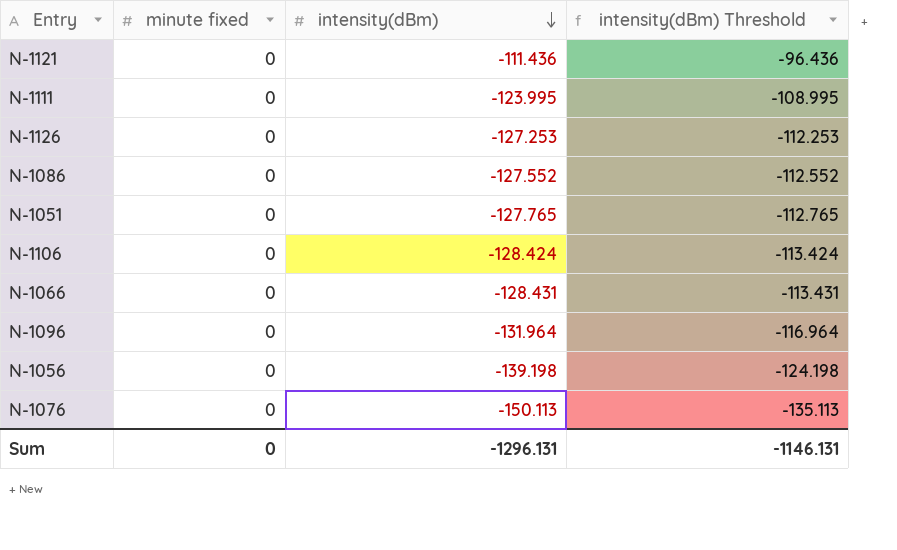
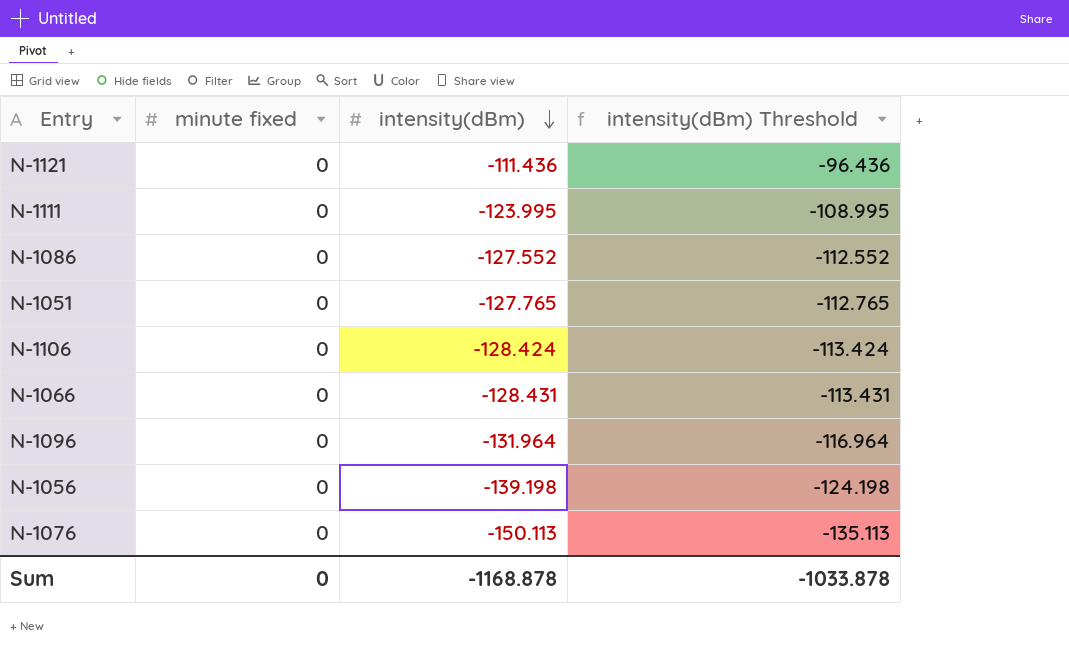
row N-1126: 0 | -127.253 | -112.253 -> none
Sum | intensity(dBm): -1296.131 -> -1168.878
Sum | intensity(dBm) Threshold: -1146.131 -> -1033.878

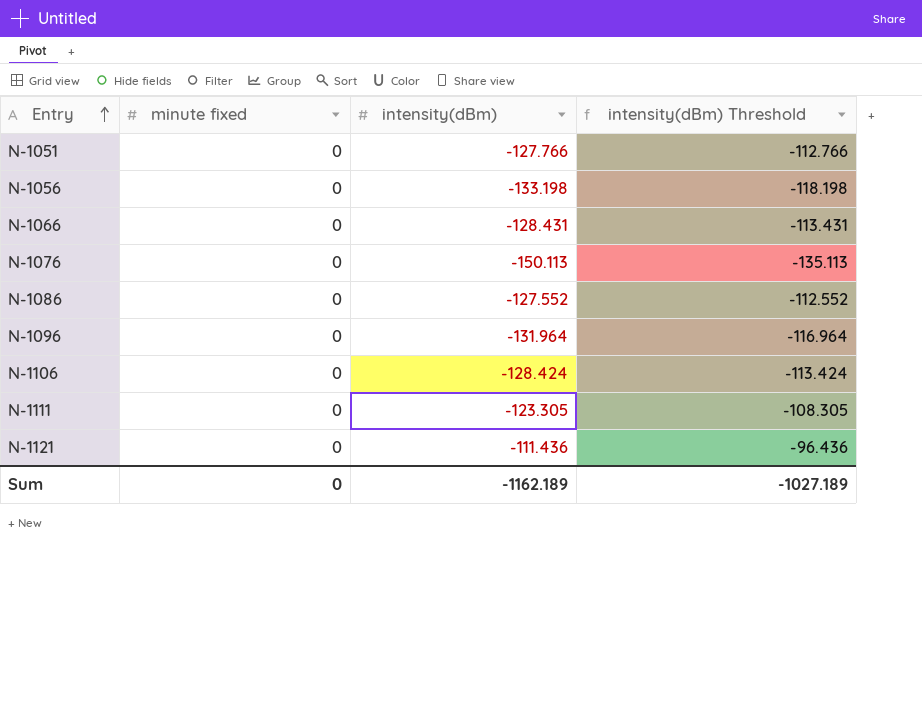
row order: intensity(dBm) descending -> Entry ascending
N-1051 | intensity(dBm): -127.765 -> -127.766
N-1051 | intensity(dBm) Threshold: -112.765 -> -112.766
N-1056 | intensity(dBm): -139.198 -> -133.198
N-1056 | intensity(dBm) Threshold: -124.198 -> -118.198
N-1111 | intensity(dBm): -123.995 -> -123.305
N-1111 | intensity(dBm) Threshold: -108.995 -> -108.305
Sum | intensity(dBm): -1168.878 -> -1162.189
Sum | intensity(dBm) Threshold: -1033.878 -> -1027.189

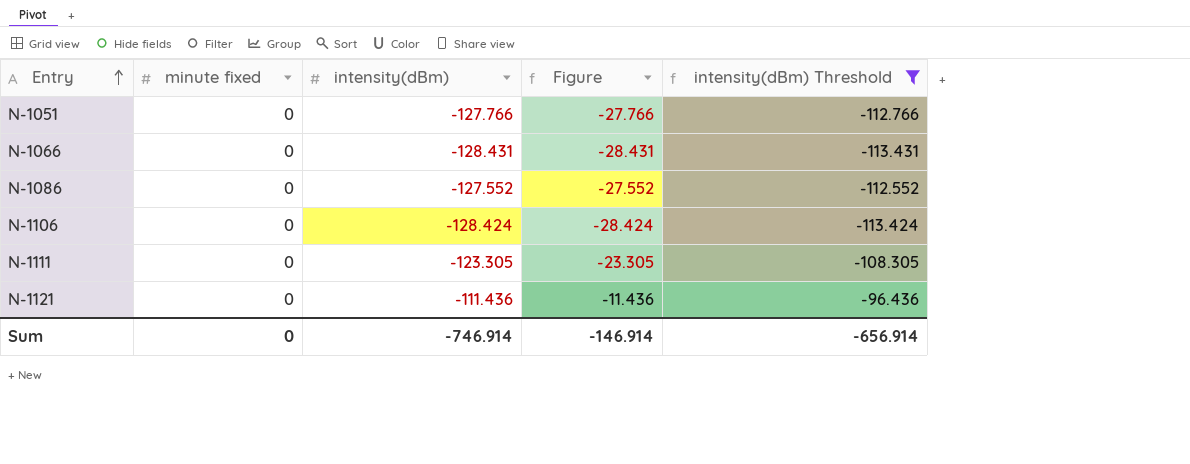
filter: none -> intensity(dBm) Threshold >= -113.431
column Figure | formula: none -> [intensity(dBm)] + 100
Sum | intensity(dBm): -1162.189 -> -746.914
Sum | intensity(dBm) Threshold: -1027.189 -> -656.914

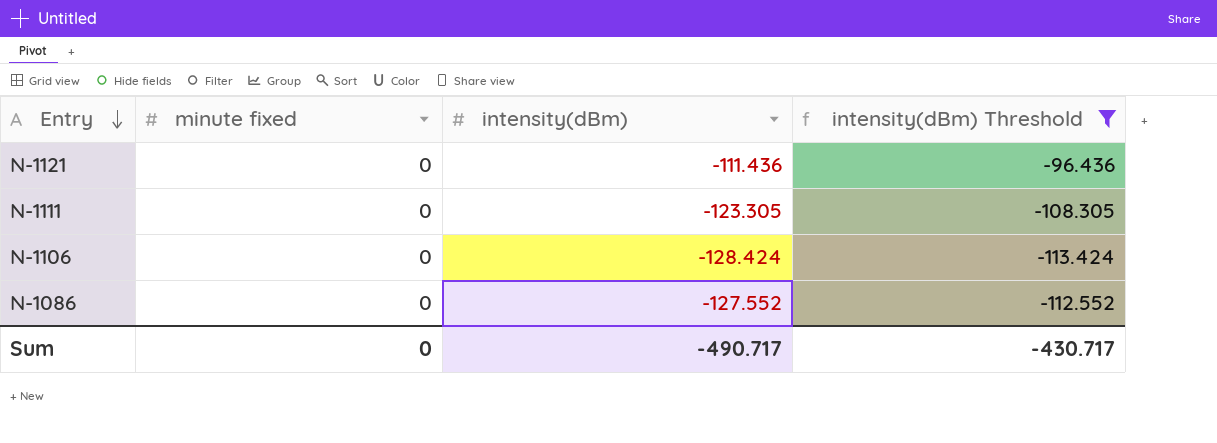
row order: Entry ascending -> Entry descending
column Figure | formula: [intensity(dBm)] + 100 -> none
row N-1051: 0 | -127.766 | -27.766 | -112.766 -> none
row N-1066: 0 | -128.431 | -28.431 | -113.431 -> none
Sum | intensity(dBm): -746.914 -> -490.717
Sum | intensity(dBm) Threshold: -656.914 -> -430.717

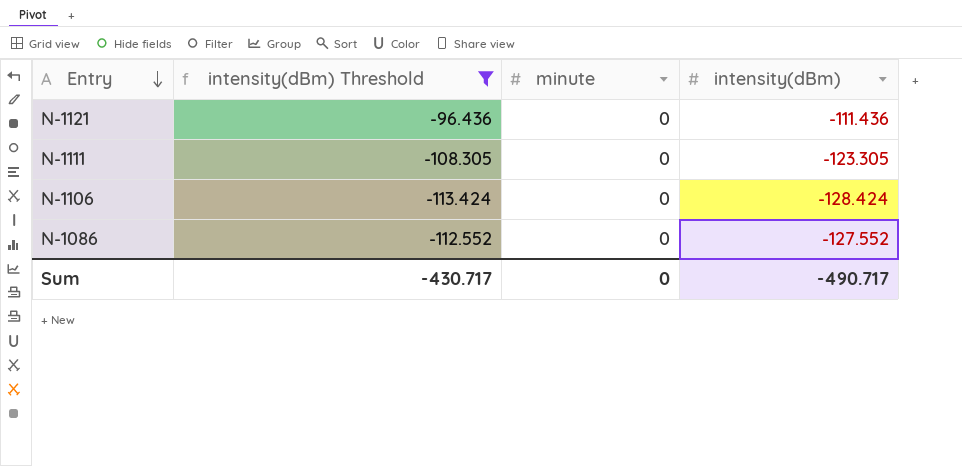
column intensity(dBm) Threshold | position: 4 -> 2
column name: minute fixed -> minute

